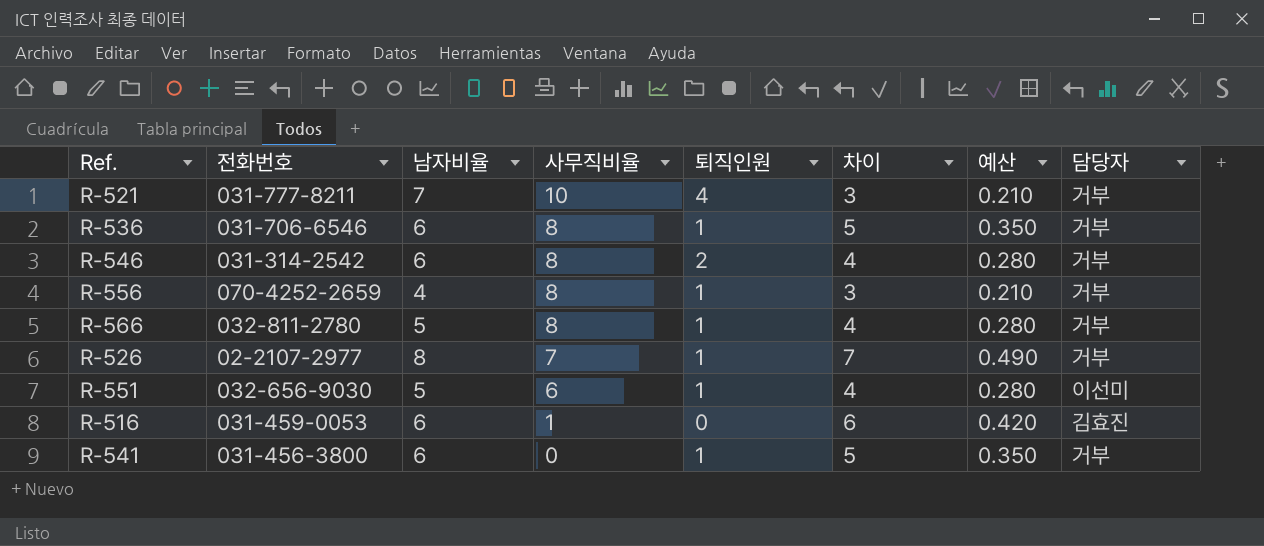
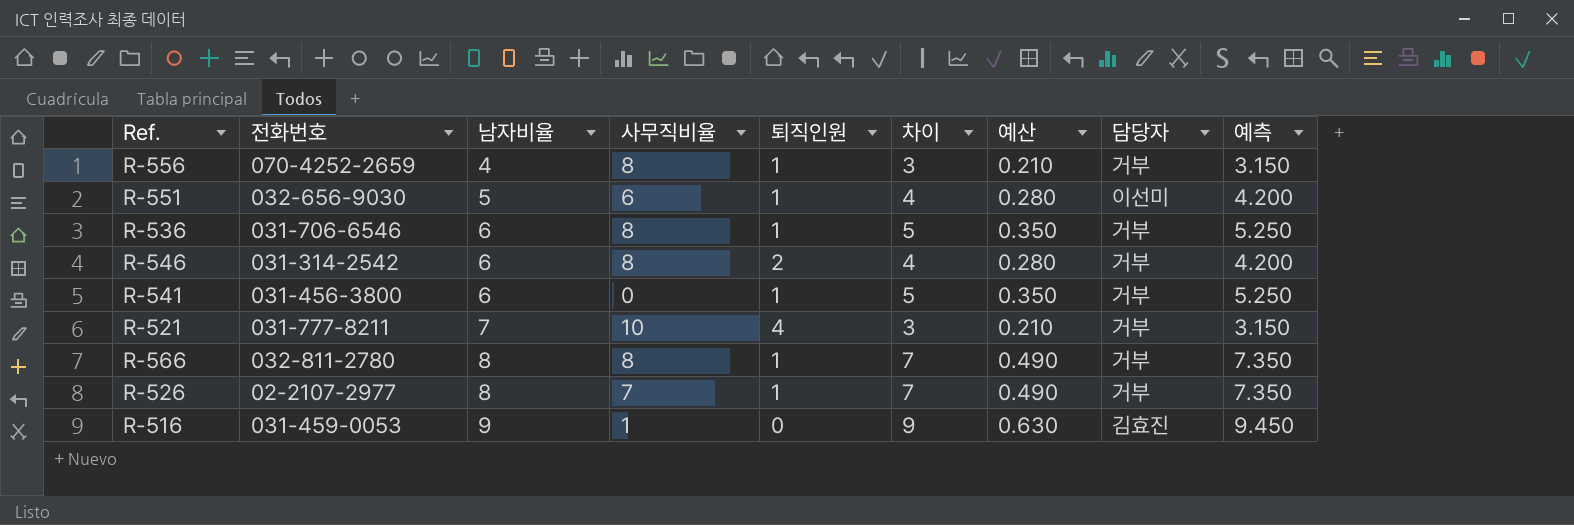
row order: 사무직비율 descending -> 남자비율 ascending
column 예측 | formula: none -> [차이] * 1.05
R-566 | 남자비율: 5 -> 8
R-566 | 차이: 4 -> 7
R-566 | 예산: 0.280 -> 0.490
R-516 | 남자비율: 6 -> 9
R-516 | 차이: 6 -> 9
R-516 | 예산: 0.420 -> 0.630

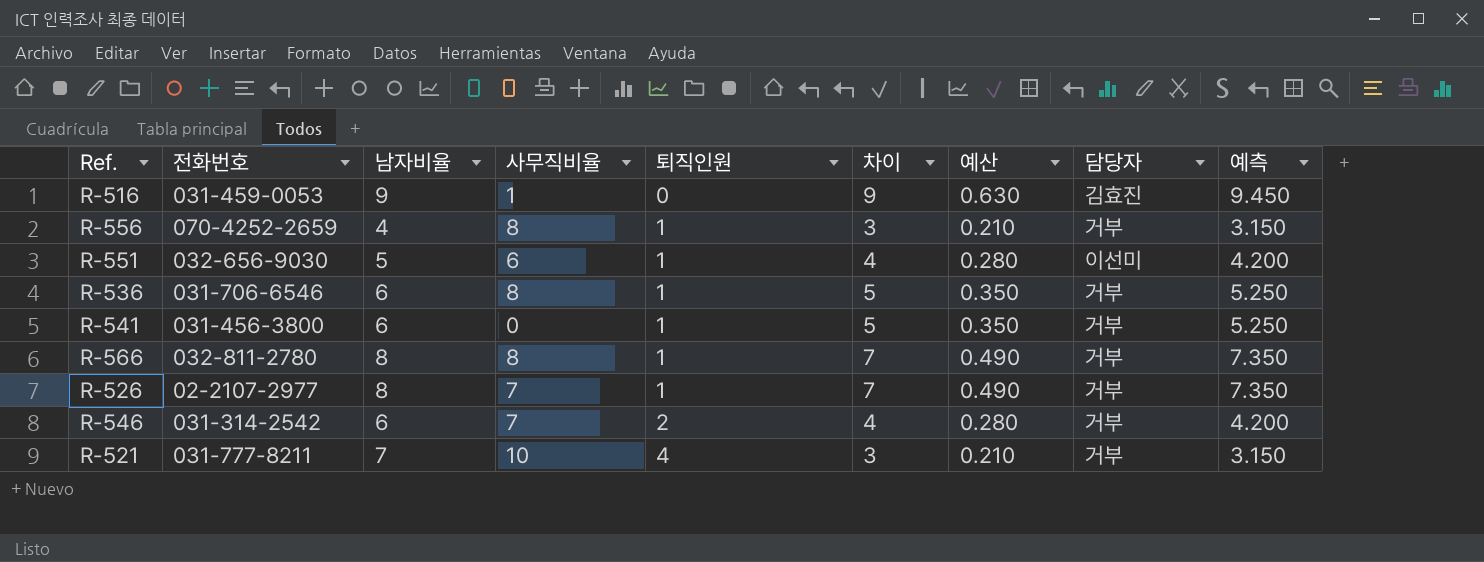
row order: 남자비율 ascending -> 퇴직인원 ascending
R-546 | 사무직비율: 8 -> 7

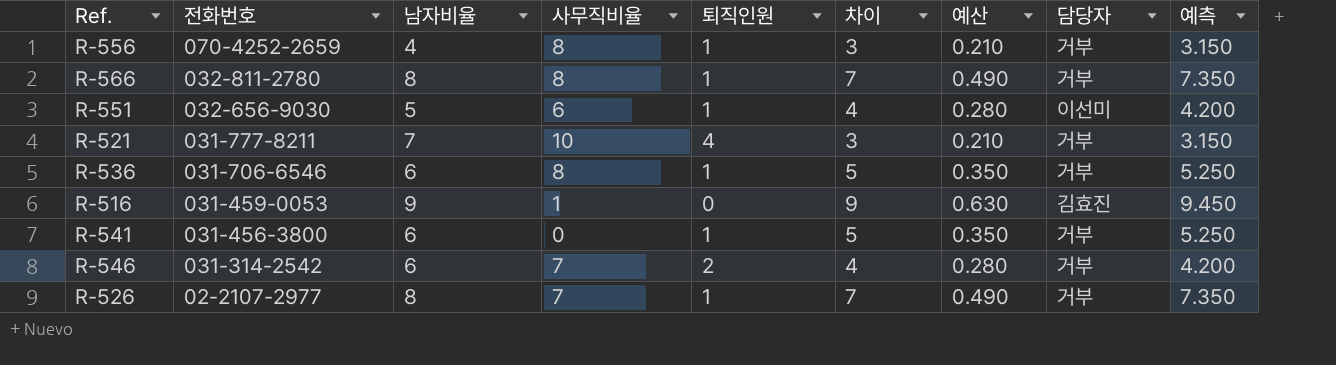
row order: 퇴직인원 ascending -> 전화번호 descending

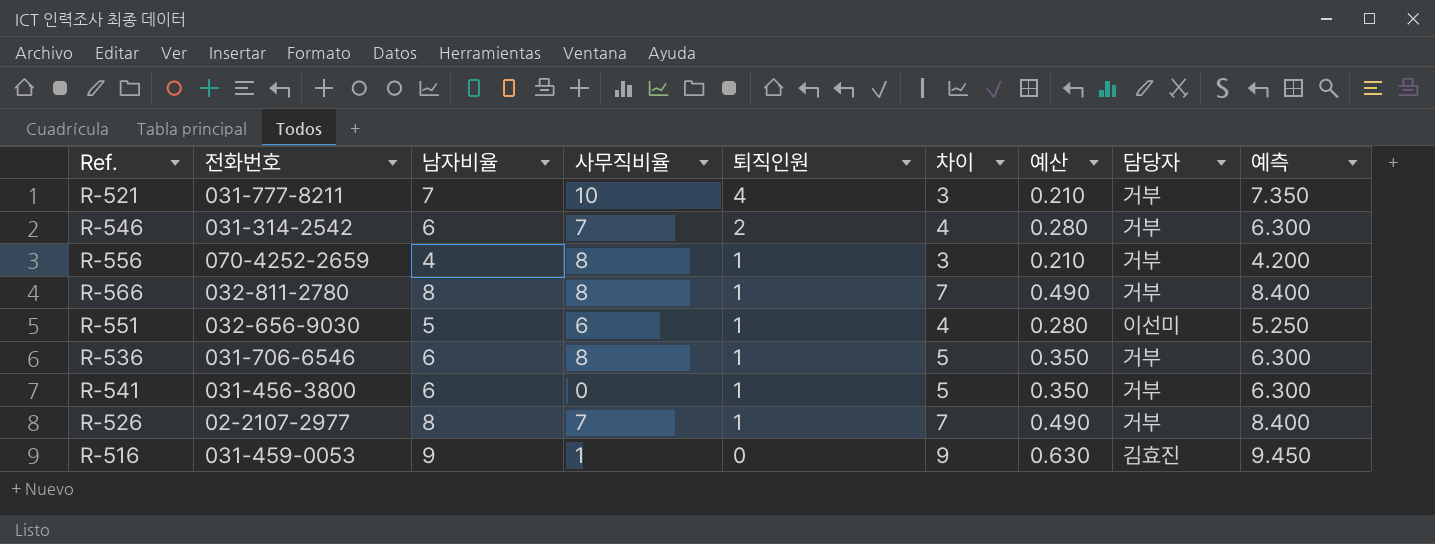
row order: 전화번호 descending -> 퇴직인원 descending
column 예측 | formula: [차이] * 1.05 -> [남자비율] * 1.05

